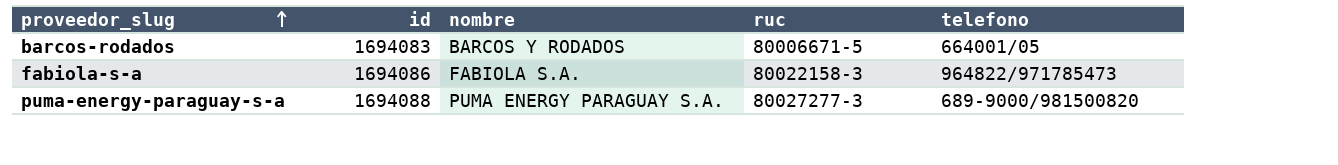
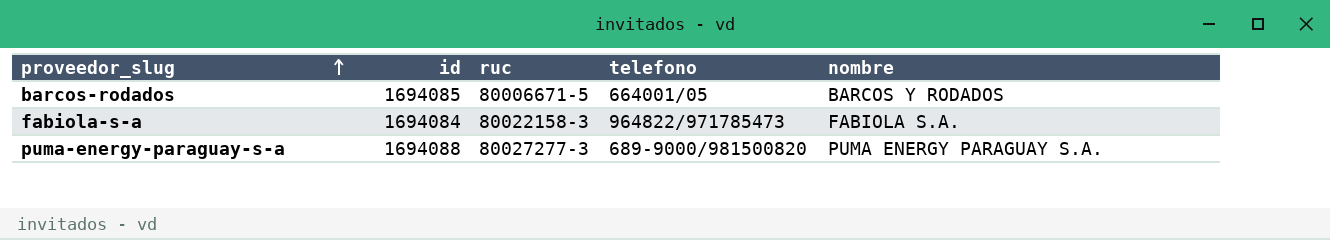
column nombre | position: 3 -> 5
barcos-rodados | id: 1694083 -> 1694085
fabiola-s-a | id: 1694086 -> 1694084

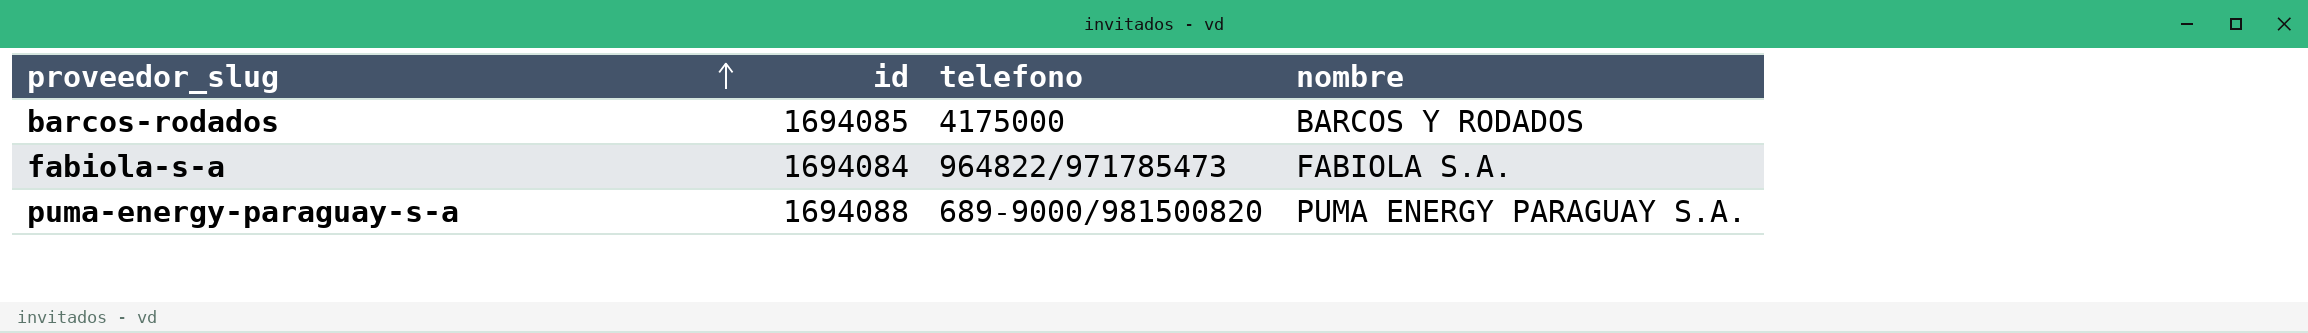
column ruc | position: 3 -> none
barcos-rodados | telefono: 664001/05 -> 4175000

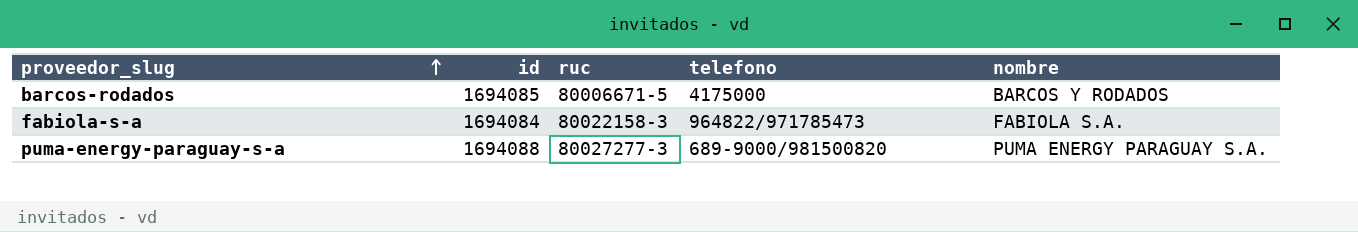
column ruc | position: none -> 3

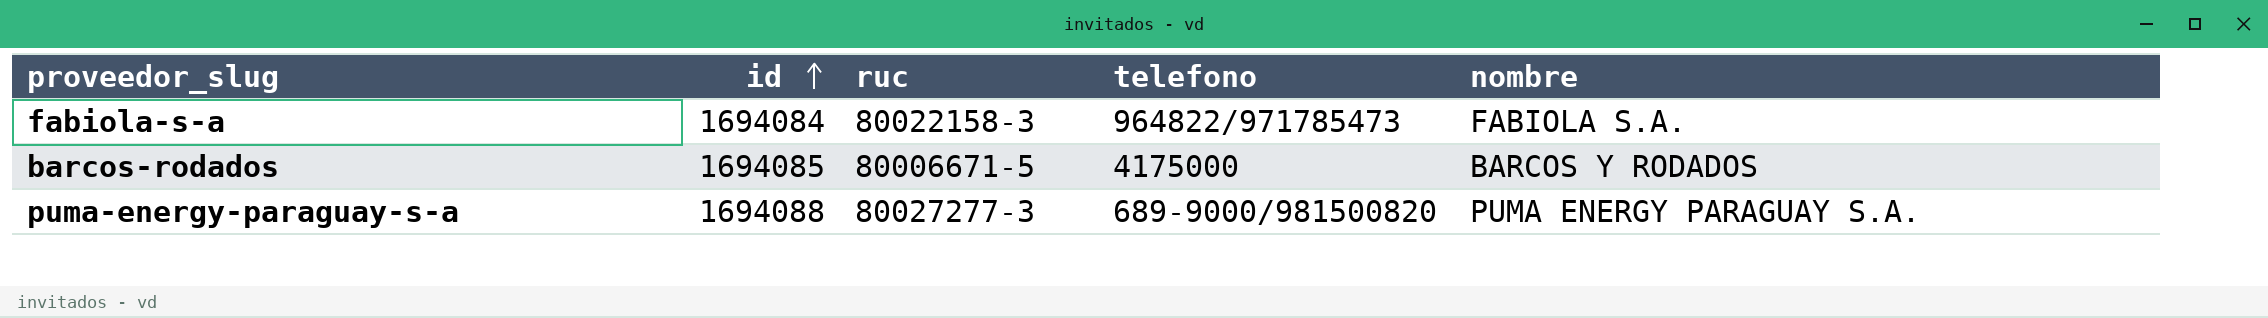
row order: proveedor_slug ascending -> id ascending

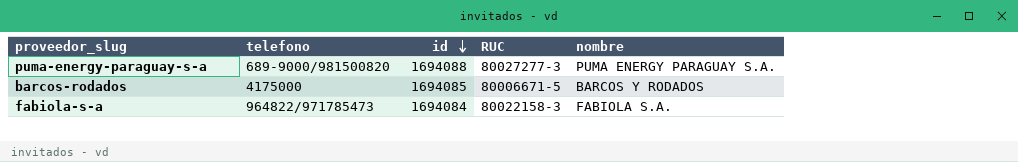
row order: id ascending -> id descending
column telefono | position: 4 -> 2
column name: ruc -> RUC

